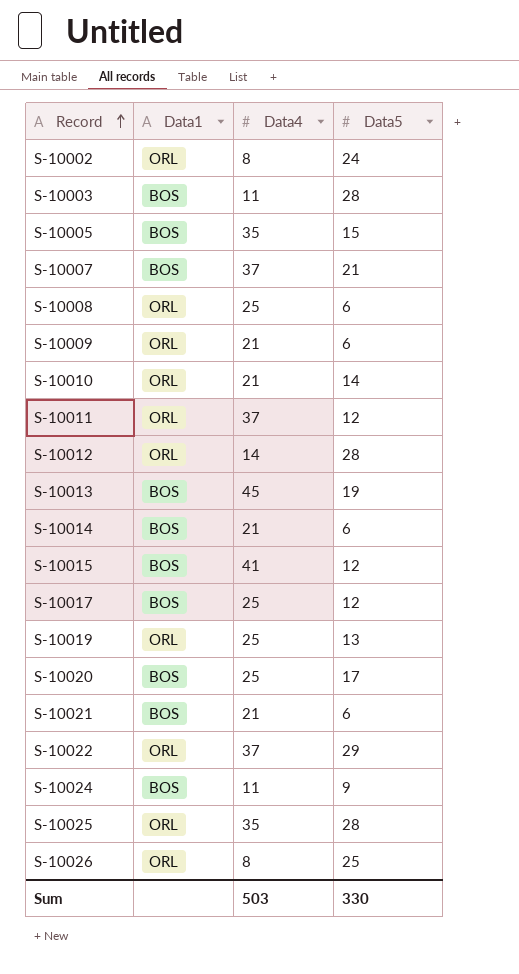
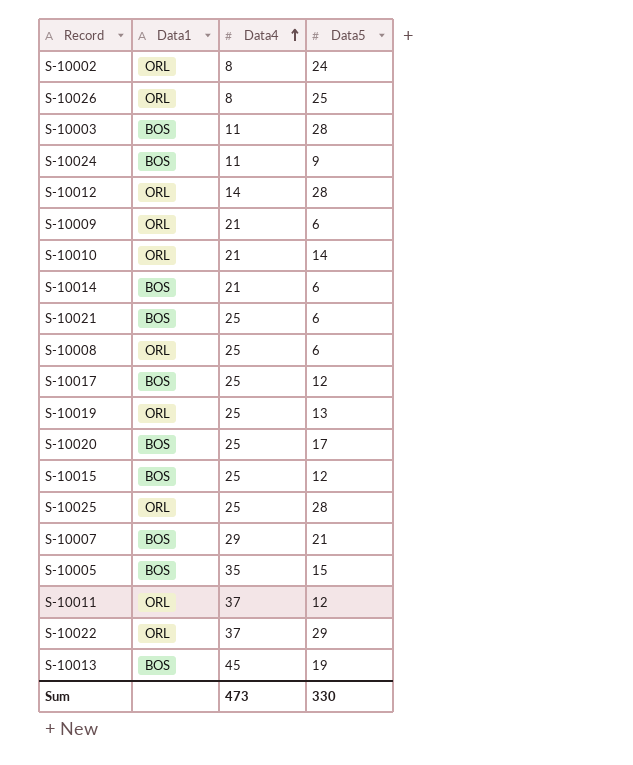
row order: Record ascending -> Data4 ascending
S-10021 | Data4: 21 -> 25
S-10015 | Data4: 41 -> 25
S-10025 | Data4: 35 -> 25
S-10007 | Data4: 37 -> 29
Sum | Data4: 503 -> 473

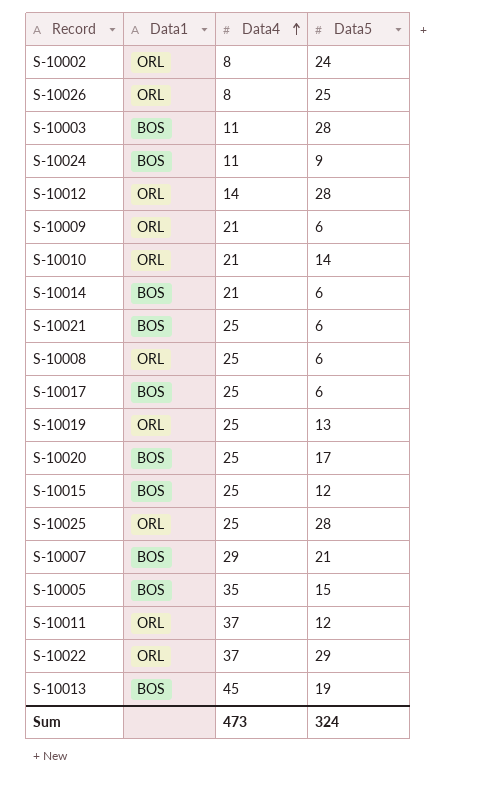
S-10017 | Data5: 12 -> 6
Sum | Data5: 330 -> 324

